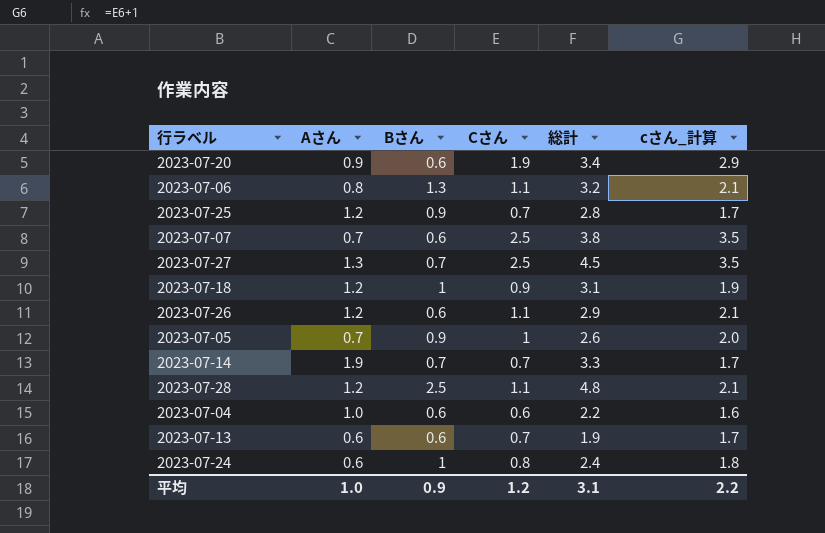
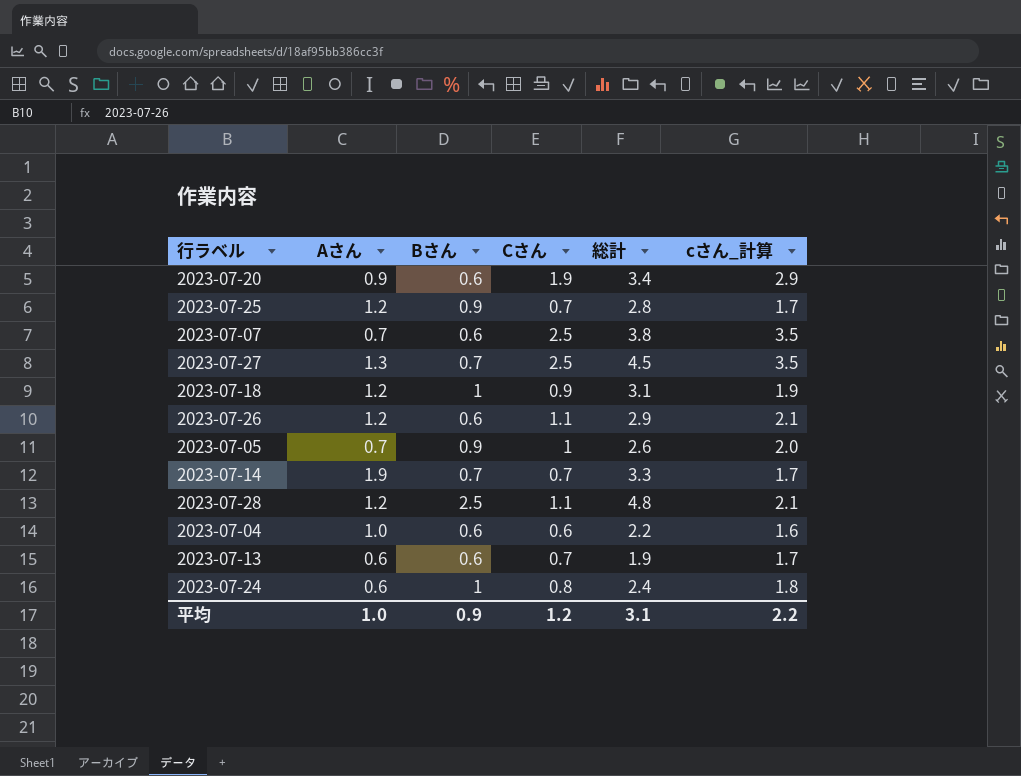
row 2023-07-06: 0.8 | 1.3 | 1.1 | 3.2 | 2.1 -> none

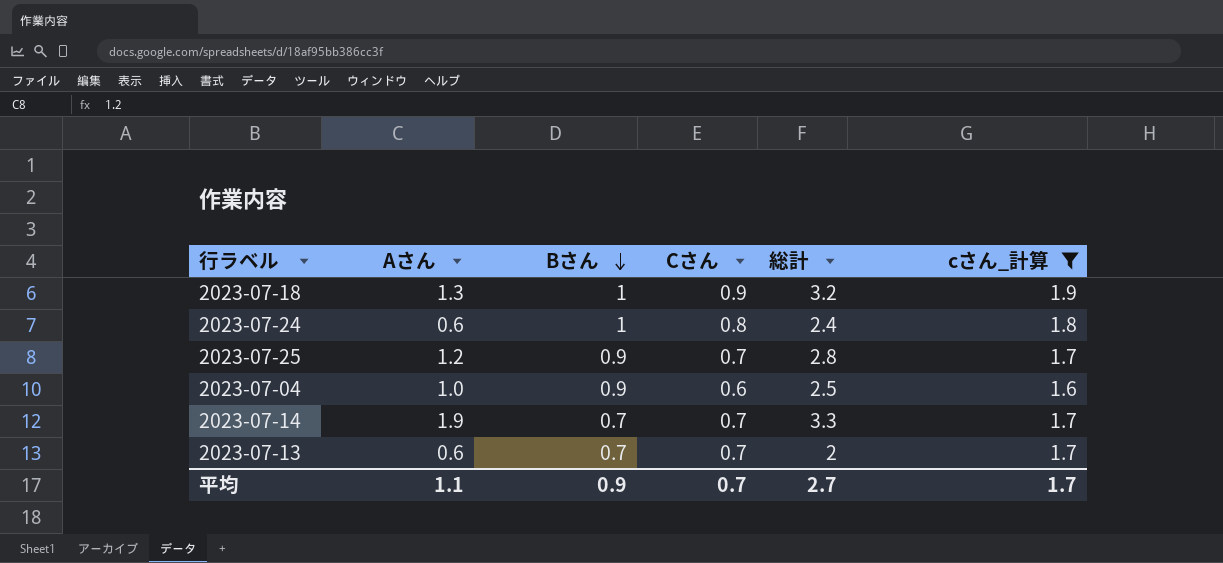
filter: none -> cさん_計算 <= 1.9
row order: none -> Bさん descending
2023-07-18 | Aさん: 1.2 -> 1.3
2023-07-18 | 総計: 3.1 -> 3.2
2023-07-04 | Bさん: 0.6 -> 0.9
2023-07-04 | 総計: 2.2 -> 2.5
2023-07-13 | Bさん: 0.6 -> 0.7
2023-07-13 | 総計: 1.9 -> 2
平均 | Aさん: 1.0 -> 1.1
平均 | Cさん: 1.2 -> 0.7
平均 | 総計: 3.1 -> 2.7
平均 | cさん_計算: 2.2 -> 1.7

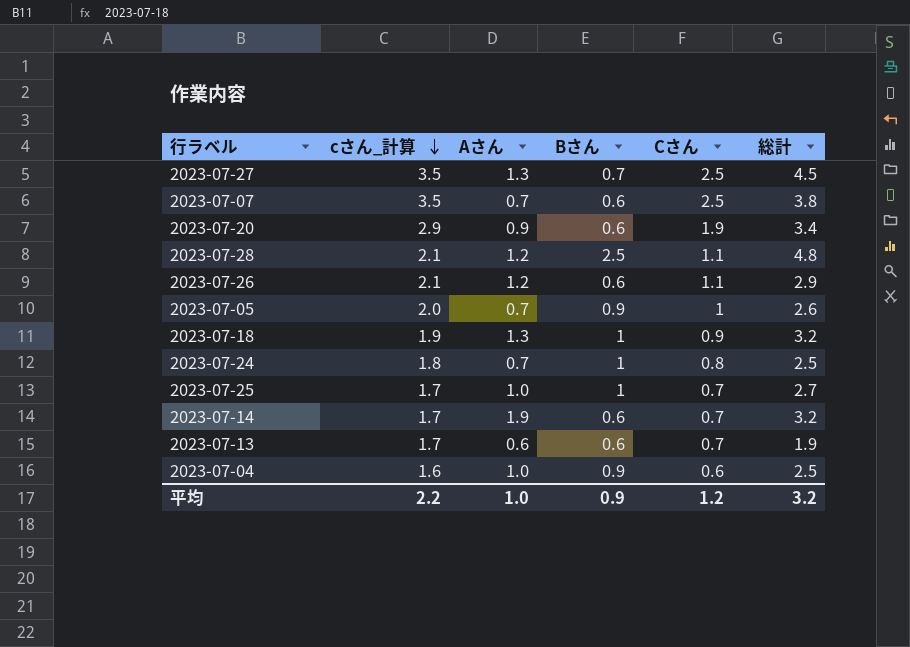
filter: cさん_計算 <= 1.9 -> none
row order: Bさん descending -> cさん_計算 descending
column cさん_計算 | position: 6 -> 2
2023-07-24 | Aさん: 0.6 -> 0.7
2023-07-24 | 総計: 2.4 -> 2.5
2023-07-25 | Aさん: 1.2 -> 1.0
2023-07-25 | Bさん: 0.9 -> 1
2023-07-25 | 総計: 2.8 -> 2.7
2023-07-14 | Bさん: 0.7 -> 0.6
2023-07-14 | 総計: 3.3 -> 3.2
2023-07-13 | Bさん: 0.7 -> 0.6
2023-07-13 | 総計: 2 -> 1.9
平均 | cさん_計算: 1.7 -> 2.2
平均 | Aさん: 1.1 -> 1.0
平均 | Cさん: 0.7 -> 1.2
平均 | 総計: 2.7 -> 3.2

